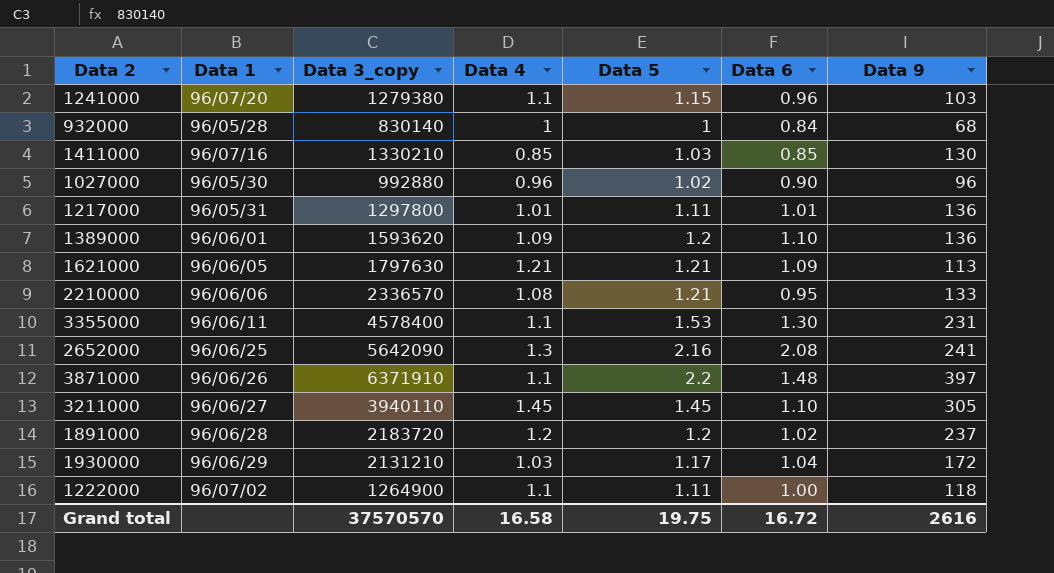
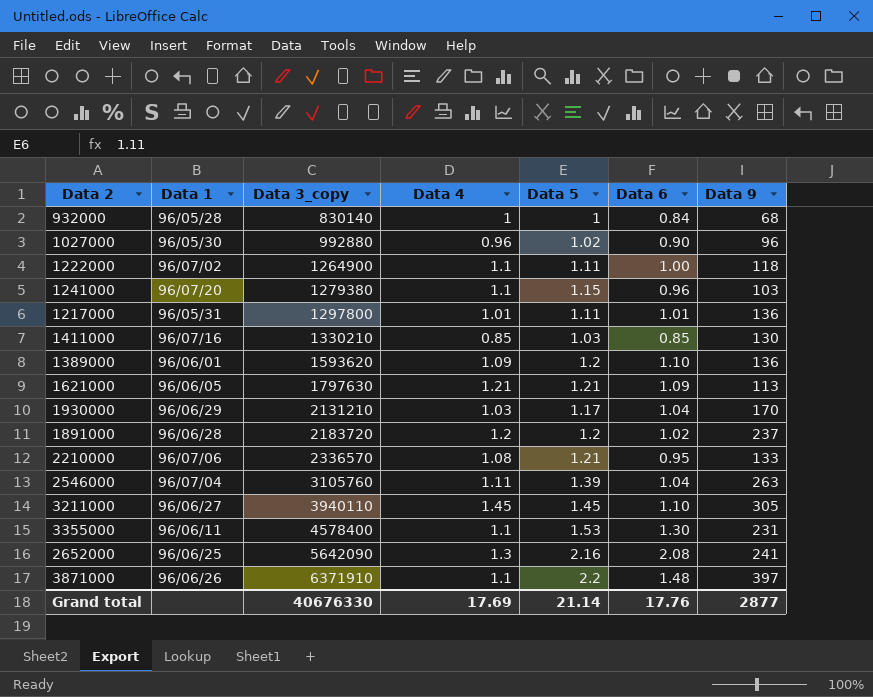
row order: none -> Data 3_copy ascending
1930000 | Data 9: 172 -> 170
2210000 | Data 1: 96/06/06 -> 96/07/06
row 2546000: none -> 96/07/04 | 3105760 | 1.11 | 1.39 | 1.04 | 263
Grand total | Data 3_copy: 37570570 -> 40676330
Grand total | Data 4: 16.58 -> 17.69
Grand total | Data 5: 19.75 -> 21.14
Grand total | Data 6: 16.72 -> 17.76
Grand total | Data 9: 2616 -> 2877

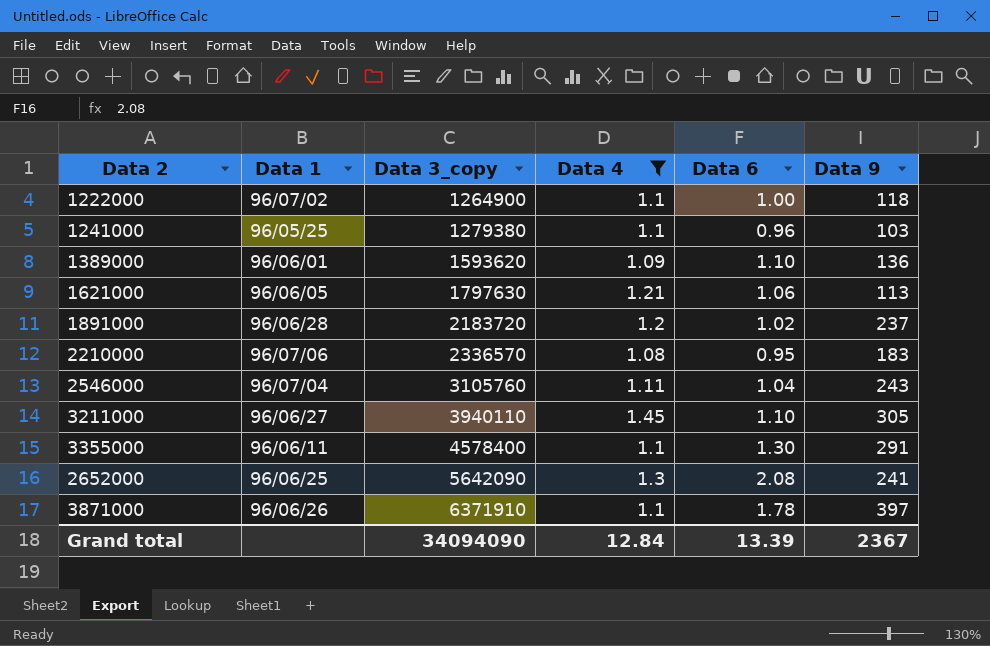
filter: none -> Data 4 >= 1.08
column Data 5 | position: 5 -> none
1241000 | Data 1: 96/07/20 -> 96/05/25
1621000 | Data 6: 1.09 -> 1.06
2210000 | Data 9: 133 -> 183
2546000 | Data 9: 263 -> 243
3355000 | Data 9: 231 -> 291
3871000 | Data 6: 1.48 -> 1.78
Grand total | Data 3_copy: 40676330 -> 34094090
Grand total | Data 4: 17.69 -> 12.84
Grand total | Data 6: 17.76 -> 13.39
Grand total | Data 9: 2877 -> 2367

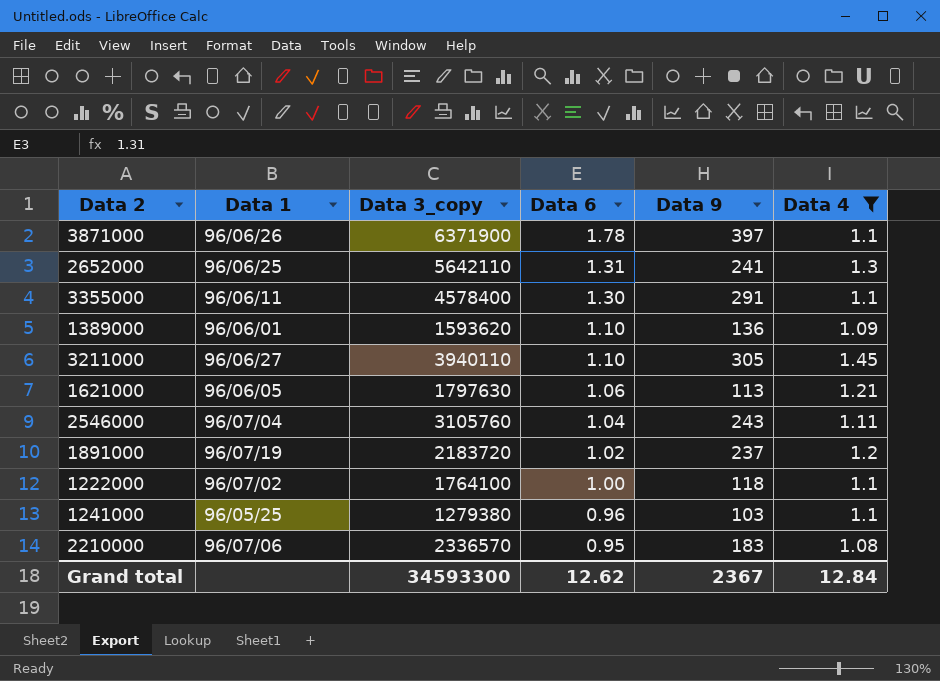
row order: Data 3_copy ascending -> Data 6 descending
column Data 4 | position: 4 -> 6
3871000 | Data 3_copy: 6371910 -> 6371900
2652000 | Data 3_copy: 5642090 -> 5642110
2652000 | Data 6: 2.08 -> 1.31
1891000 | Data 1: 96/06/28 -> 96/07/19
1222000 | Data 3_copy: 1264900 -> 1764100
Grand total | Data 3_copy: 34094090 -> 34593300
Grand total | Data 6: 13.39 -> 12.62

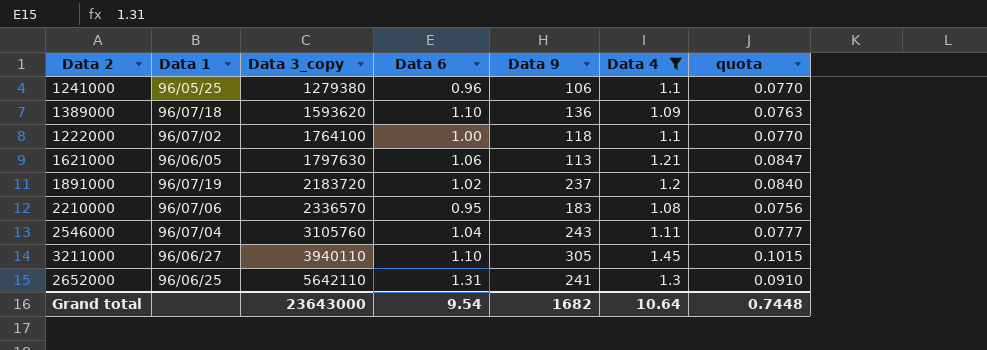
row order: Data 6 descending -> Data 3_copy ascending
column quota | formula: none -> [Data 4] * 0.07
row 3871000: 96/06/26 | 6371900 | 1.78 | 397 | 1.1 -> none
row 3355000: 96/06/11 | 4578400 | 1.30 | 291 | 1.1 -> none
1241000 | Data 9: 103 -> 106
1389000 | Data 1: 96/06/01 -> 96/07/18
Grand total | Data 3_copy: 34593300 -> 23643000
Grand total | Data 6: 12.62 -> 9.54
Grand total | Data 9: 2367 -> 1682
Grand total | Data 4: 12.84 -> 10.64

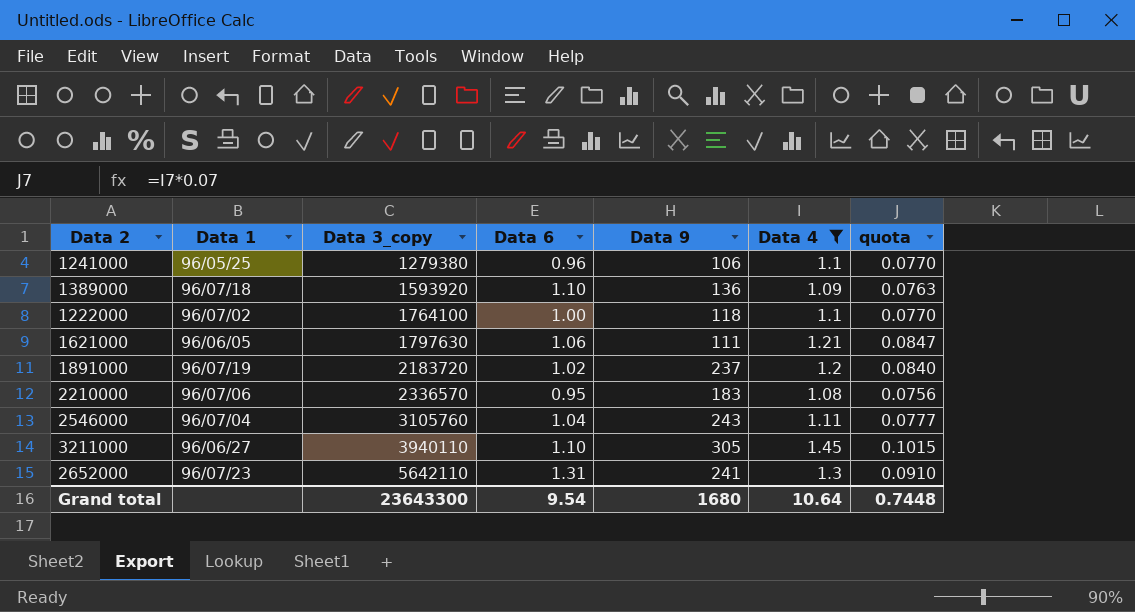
1389000 | Data 3_copy: 1593620 -> 1593920
1621000 | Data 9: 113 -> 111
2652000 | Data 1: 96/06/25 -> 96/07/23
Grand total | Data 3_copy: 23643000 -> 23643300
Grand total | Data 9: 1682 -> 1680

